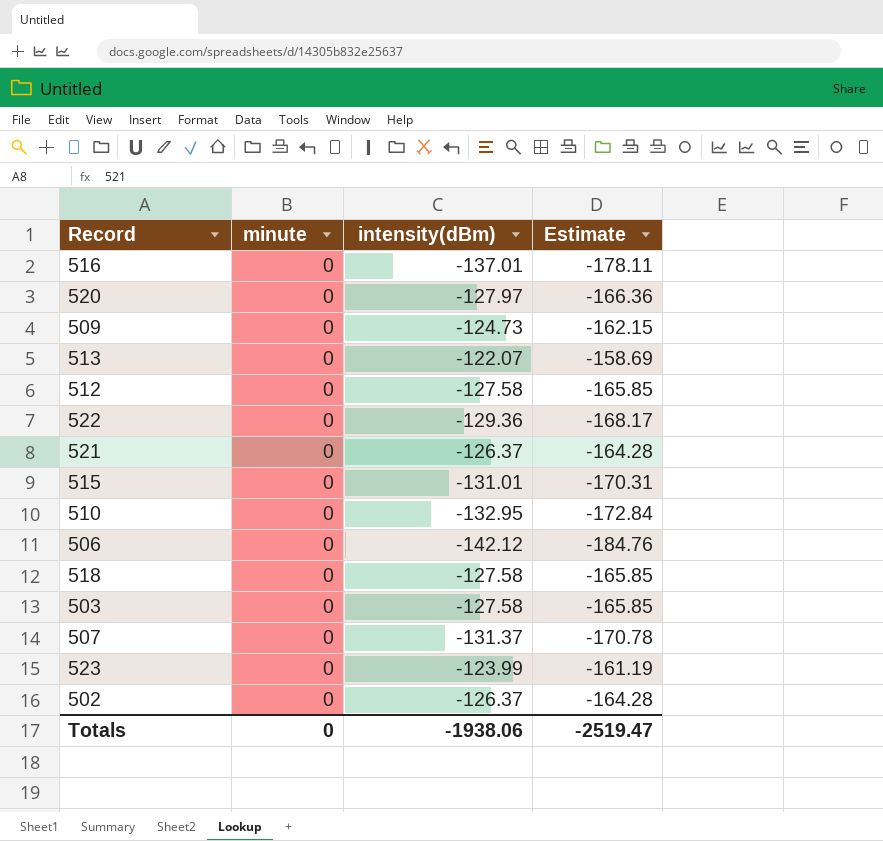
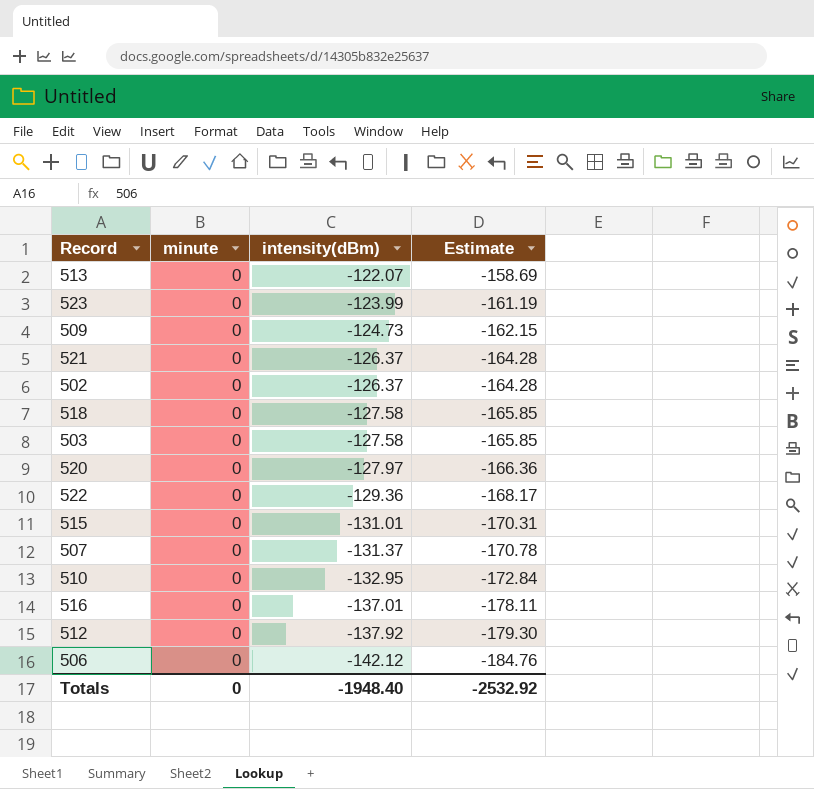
row order: none -> intensity(dBm) descending
512 | intensity(dBm): -127.58 -> -137.92
512 | Estimate: -165.85 -> -179.30
Totals | intensity(dBm): -1938.06 -> -1948.40
Totals | Estimate: -2519.47 -> -2532.92

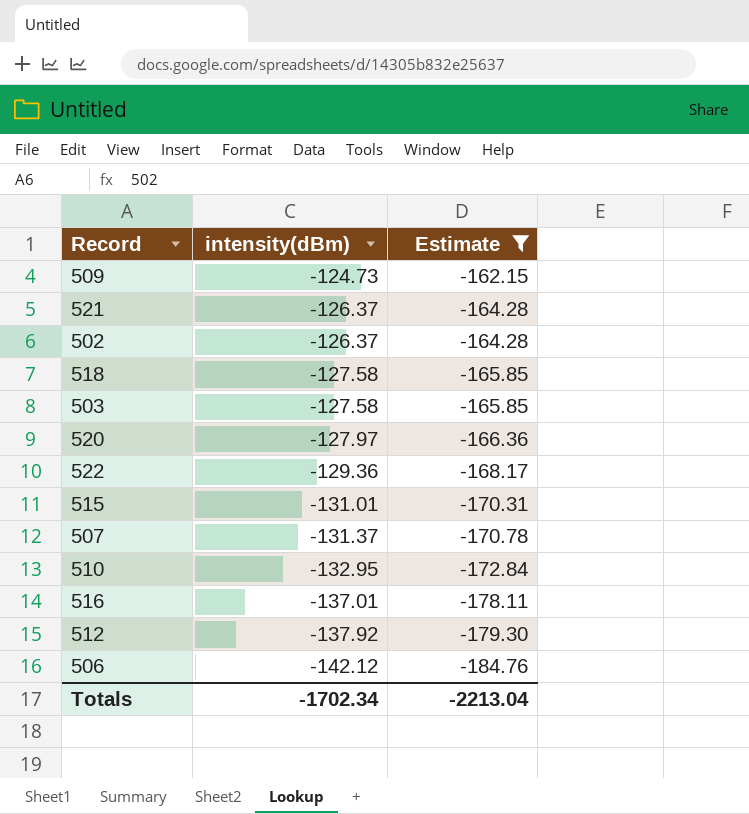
filter: none -> Estimate <= -162.15
column minute | position: 2 -> none
Totals | intensity(dBm): -1948.40 -> -1702.34
Totals | Estimate: -2532.92 -> -2213.04

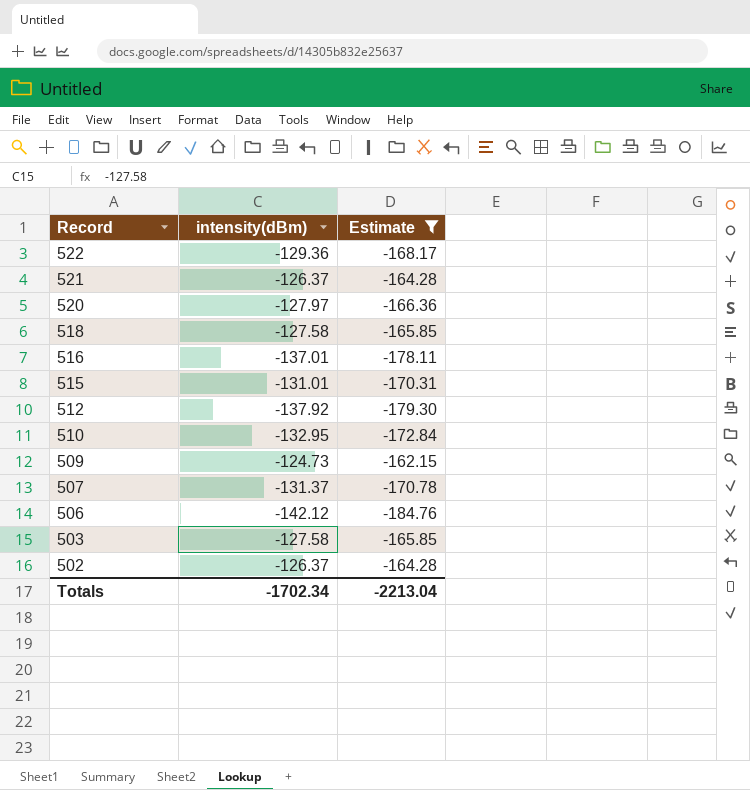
row order: intensity(dBm) descending -> Record descending

